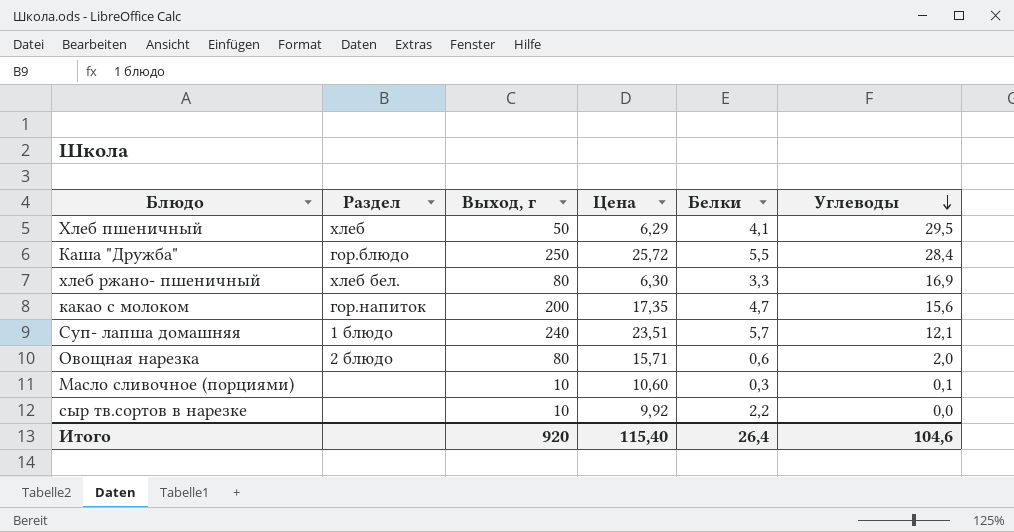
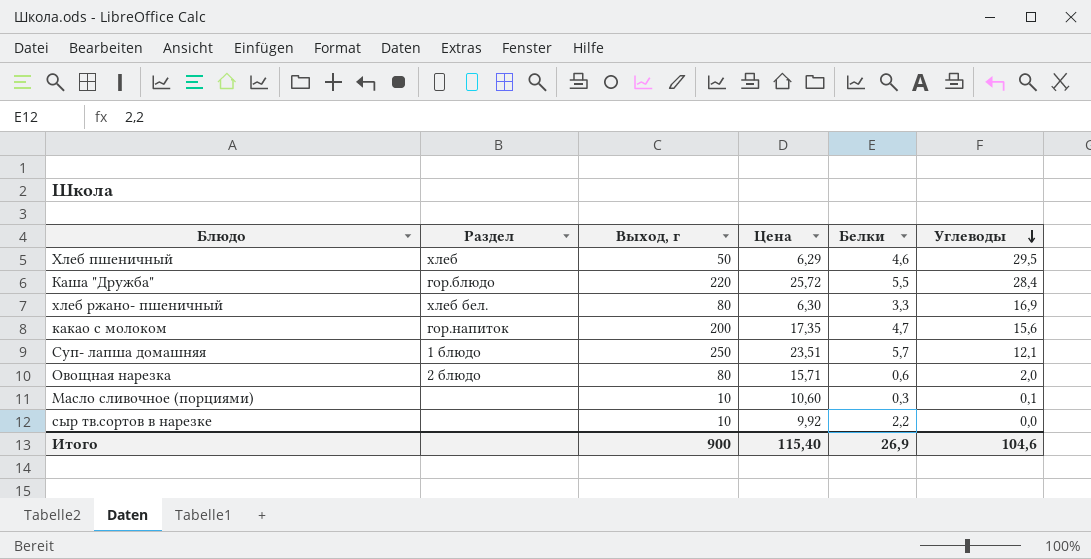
Хлеб пшеничный | Белки: 4,1 -> 4,6
Каша "Дружба" | Выход, г: 250 -> 220
Суп- лапша домашняя | Выход, г: 240 -> 250
Итого | Выход, г: 920 -> 900
Итого | Белки: 26,4 -> 26,9

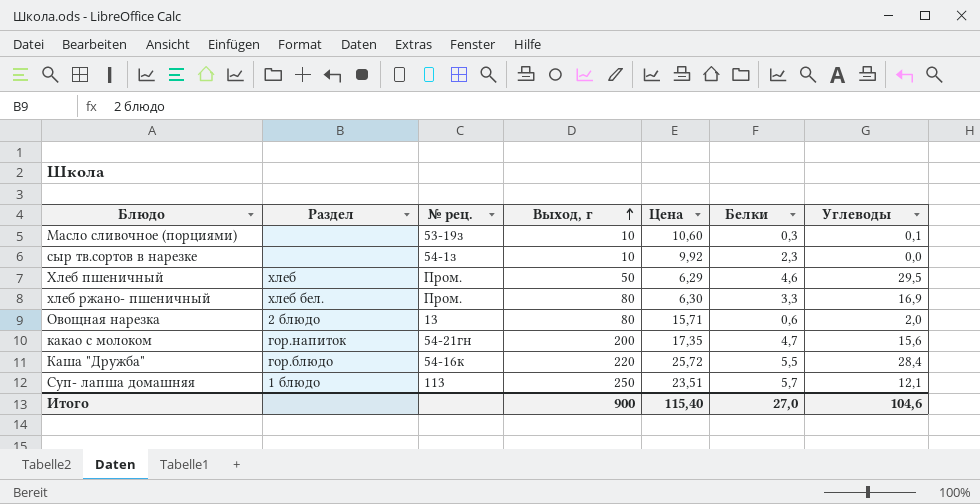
row order: Углеводы descending -> Выход, г ascending
column № рец. | position: none -> 3
сыр тв.сортов в нарезке | Белки: 2,2 -> 2,3
Итого | Белки: 26,9 -> 27,0

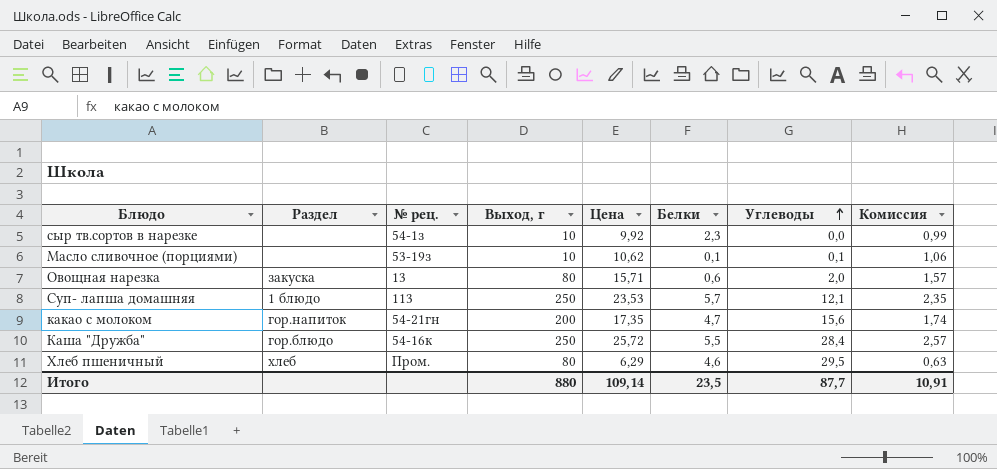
row order: Выход, г ascending -> Углеводы ascending
column Комиссия | formula: none -> [Цена] * 0,1
row хлеб ржано- пшеничный: хлеб бел. | Пром. | 80 | 6,30 | 3,3 | 16,9 -> none
Масло сливочное (порциями) | Цена: 10,60 -> 10,62
Масло сливочное (порциями) | Белки: 0,3 -> 0,1
Овощная нарезка | Раздел: 2 блюдо -> закуска
Суп- лапша домашняя | Цена: 23,51 -> 23,53
Каша "Дружба" | Выход, г: 220 -> 250
Хлеб пшеничный | Выход, г: 50 -> 80
Итого | Выход, г: 900 -> 880
Итого | Цена: 115,40 -> 109,14
Итого | Белки: 27,0 -> 23,5
Итого | Углеводы: 104,6 -> 87,7

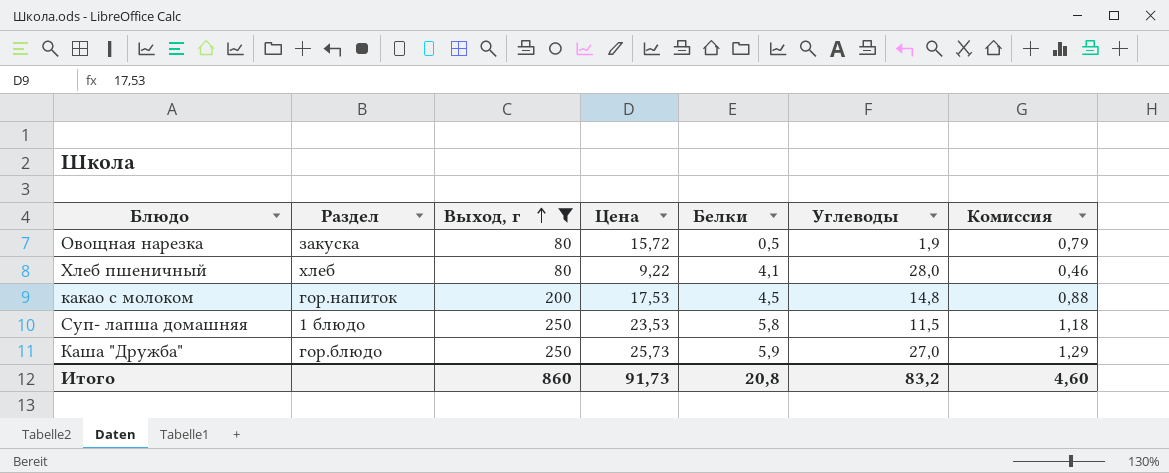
filter: none -> Выход, г != 10
row order: Углеводы ascending -> Выход, г ascending
column № рец. | position: 3 -> none
column Комиссия | formula: [Цена] * 0,1 -> [Цена] * 0,05
Овощная нарезка | Цена: 15,71 -> 15,72
Овощная нарезка | Белки: 0,6 -> 0,5
Овощная нарезка | Углеводы: 2,0 -> 1,9
Хлеб пшеничный | Цена: 6,29 -> 9,22
Хлеб пшеничный | Белки: 4,6 -> 4,1
Хлеб пшеничный | Углеводы: 29,5 -> 28,0
какао с молоком | Цена: 17,35 -> 17,53
какао с молоком | Белки: 4,7 -> 4,5
какао с молоком | Углеводы: 15,6 -> 14,8
Суп- лапша домашняя | Белки: 5,7 -> 5,8
Суп- лапша домашняя | Углеводы: 12,1 -> 11,5
Каша "Дружба" | Цена: 25,72 -> 25,73
Каша "Дружба" | Белки: 5,5 -> 5,9
Каша "Дружба" | Углеводы: 28,4 -> 27,0
Итого | Выход, г: 880 -> 860
Итого | Цена: 109,14 -> 91,73
Итого | Белки: 23,5 -> 20,8
Итого | Углеводы: 87,7 -> 83,2
Итого | Комиссия: 10,91 -> 4,60

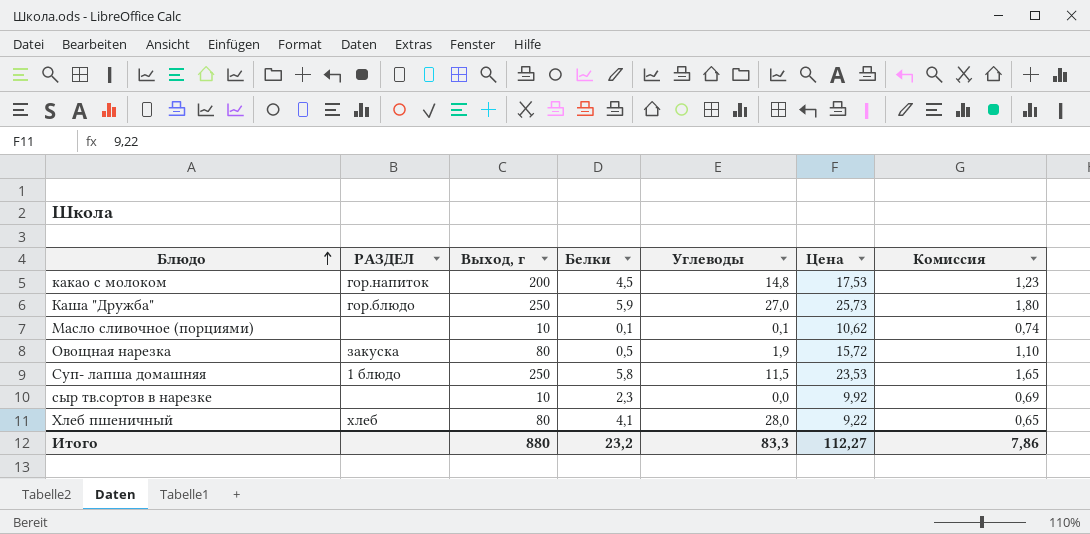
filter: Выход, г != 10 -> none
row order: Выход, г ascending -> Блюдо ascending
column name: Раздел -> РАЗДЕЛ
column Цена | position: 4 -> 6
column Комиссия | formula: [Цена] * 0,05 -> [Цена] * 0,07
Итого | Выход, г: 860 -> 880
Итого | Белки: 20,8 -> 23,2
Итого | Углеводы: 83,2 -> 83,3
Итого | Цена: 91,73 -> 112,27
Итого | Комиссия: 4,60 -> 7,86

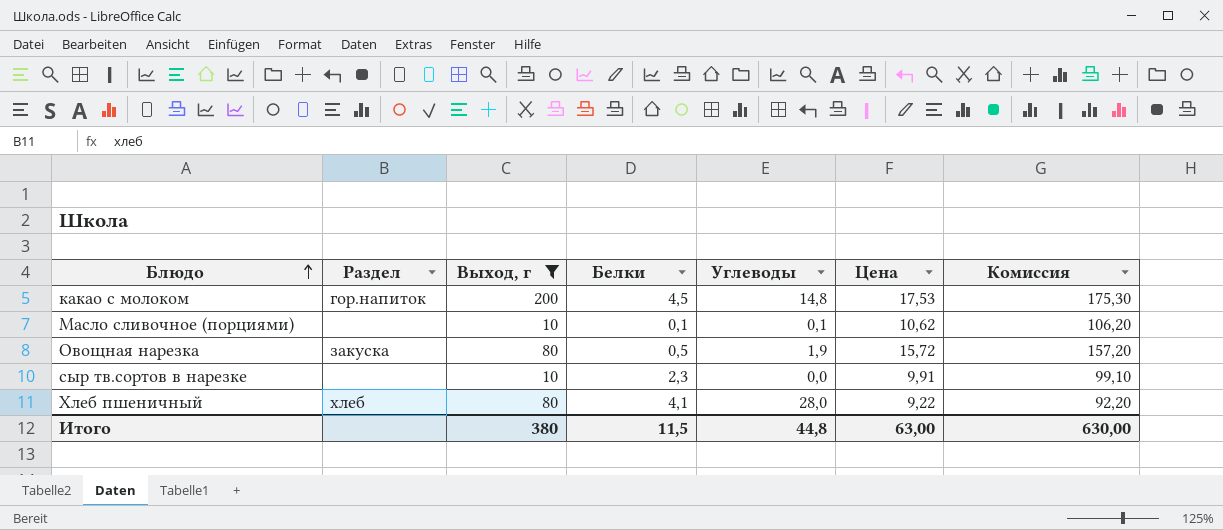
filter: none -> Выход, г != 250
column name: РАЗДЕЛ -> Раздел
column Комиссия | formula: [Цена] * 0,07 -> [Цена] * 10
сыр тв.сортов в нарезке | Цена: 9,92 -> 9,91
Итого | Выход, г: 880 -> 380
Итого | Белки: 23,2 -> 11,5
Итого | Углеводы: 83,3 -> 44,8
Итого | Цена: 112,27 -> 63,00
Итого | Комиссия: 7,86 -> 630,00

